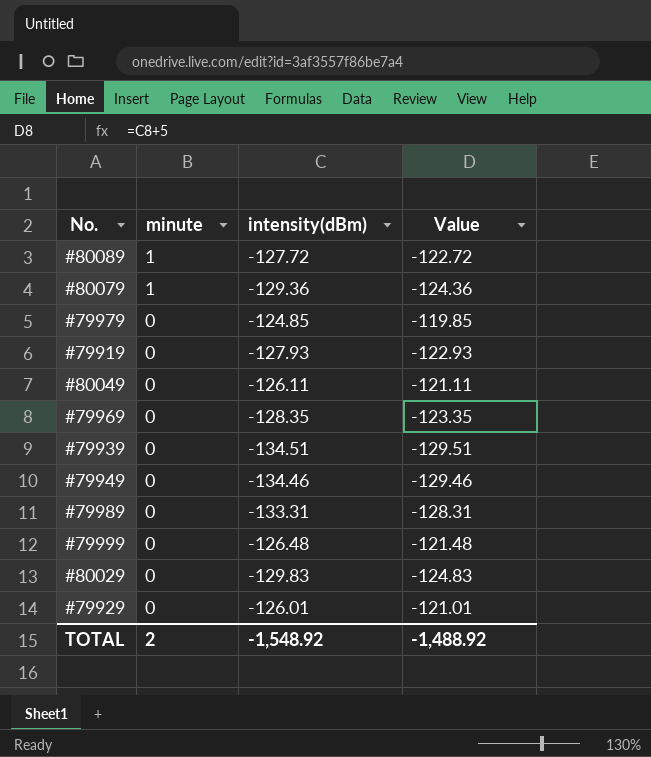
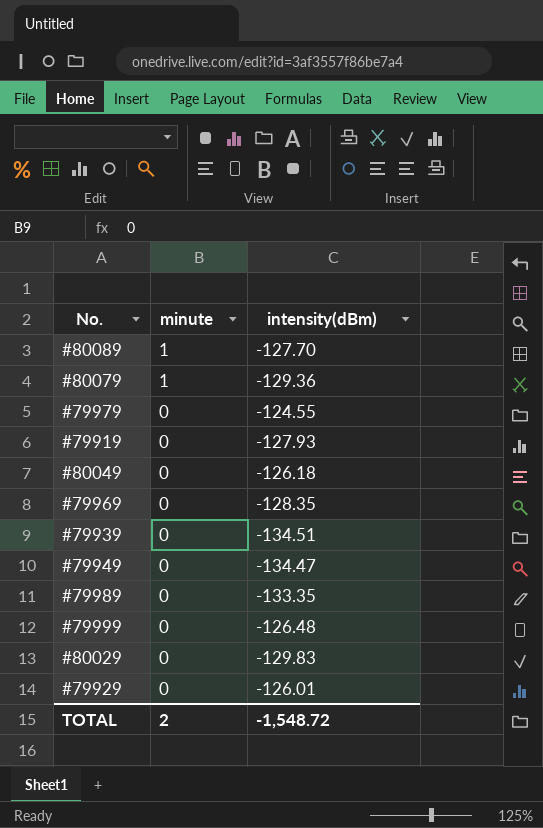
column Value | formula: [intensity(dBm)] + 5 -> none
#80089 | intensity(dBm): -127.72 -> -127.70
#79979 | intensity(dBm): -124.85 -> -124.55
#80049 | intensity(dBm): -126.11 -> -126.18
#79949 | intensity(dBm): -134.46 -> -134.47
#79989 | intensity(dBm): -133.31 -> -133.35
TOTAL | intensity(dBm): -1,548.92 -> -1,548.72

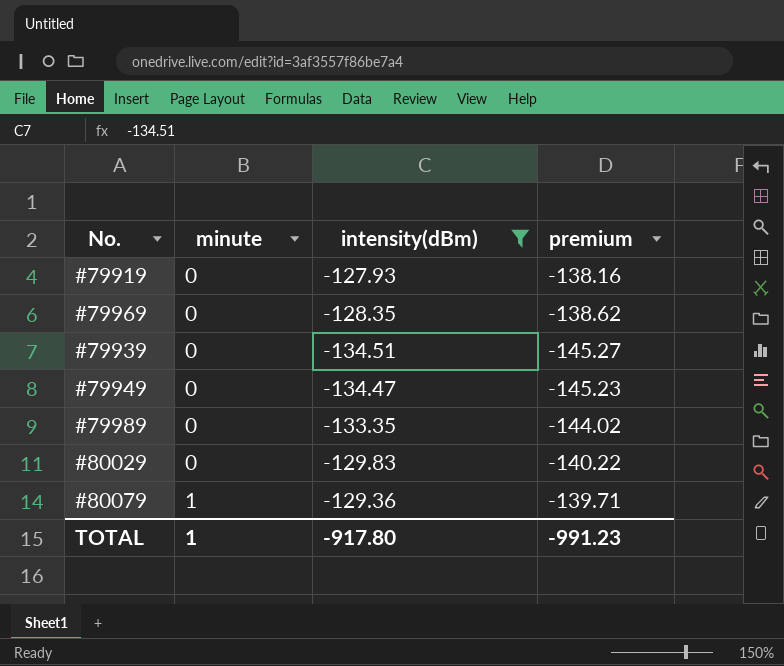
filter: none -> intensity(dBm) <= -127.93
row order: minute descending -> minute ascending
column premium | formula: none -> [intensity(dBm)] * 1.08
TOTAL | minute: 2 -> 1
TOTAL | intensity(dBm): -1,548.72 -> -917.80

